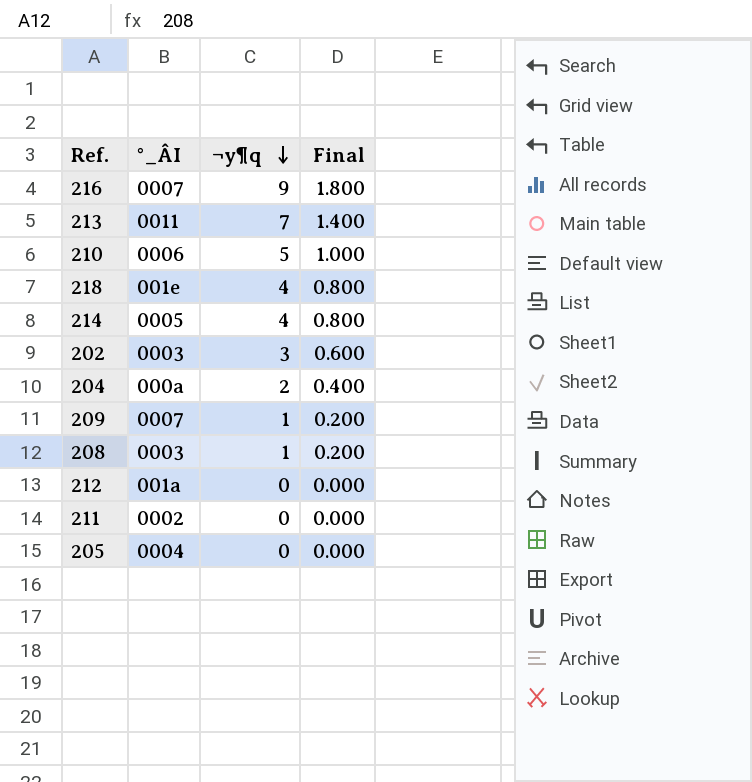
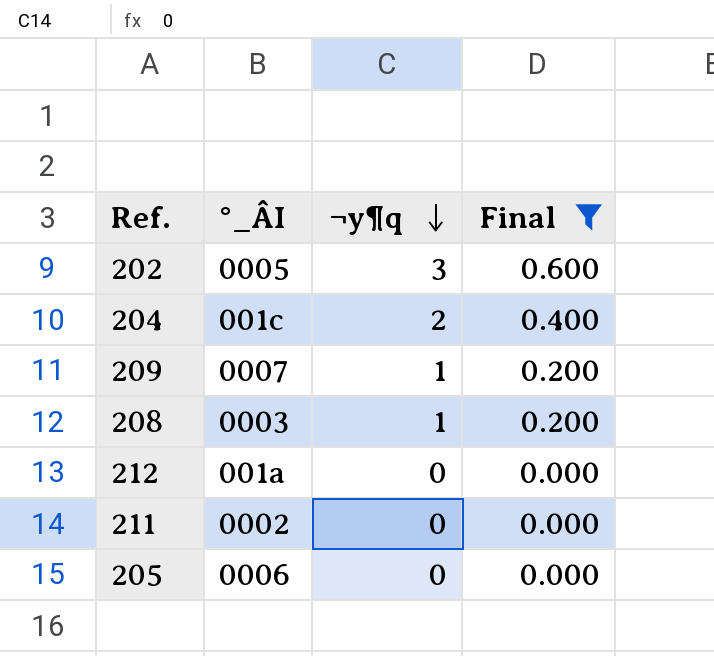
filter: none -> Final <= 0.600
202 | °_ÂI: 0003 -> 0005
204 | °_ÂI: 000a -> 001c
205 | °_ÂI: 0004 -> 0006

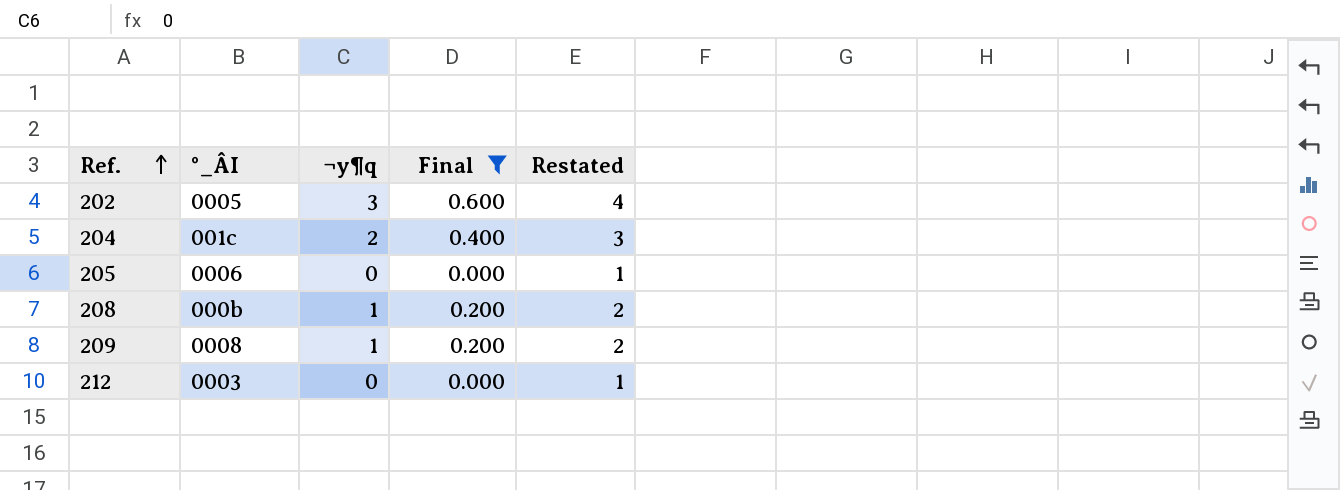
row order: ¬y¶q descending -> Ref. ascending
column Restated | formula: none -> [¬y¶q] + 1
row 211: 0002 | 0 | 0.000 -> none
208 | °_ÂI: 0003 -> 000b
209 | °_ÂI: 0007 -> 0008
212 | °_ÂI: 001a -> 0003

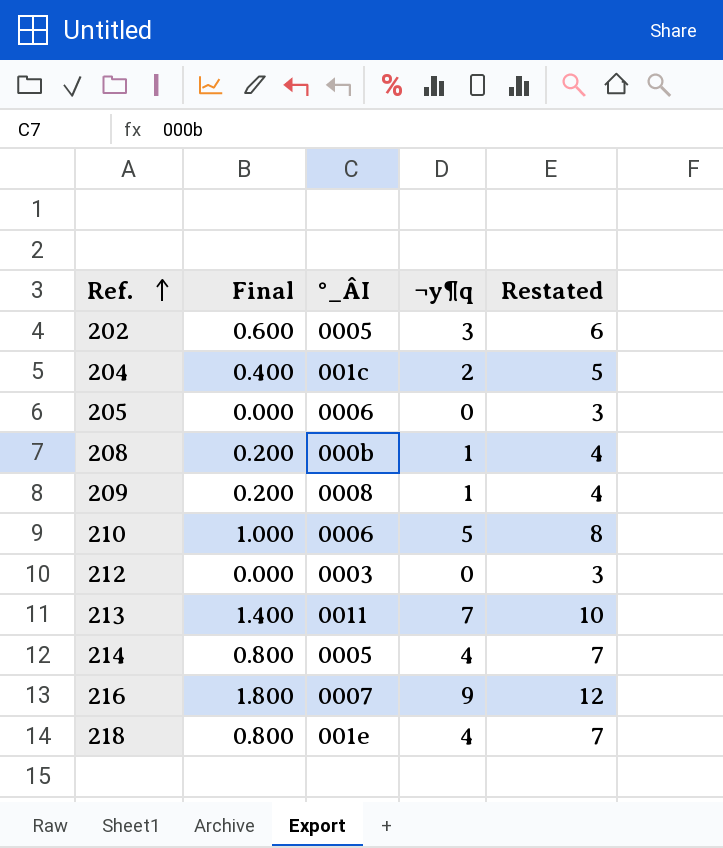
filter: Final <= 0.600 -> none
column Final | position: 4 -> 2
column Restated | formula: [¬y¶q] + 1 -> [¬y¶q] + 3

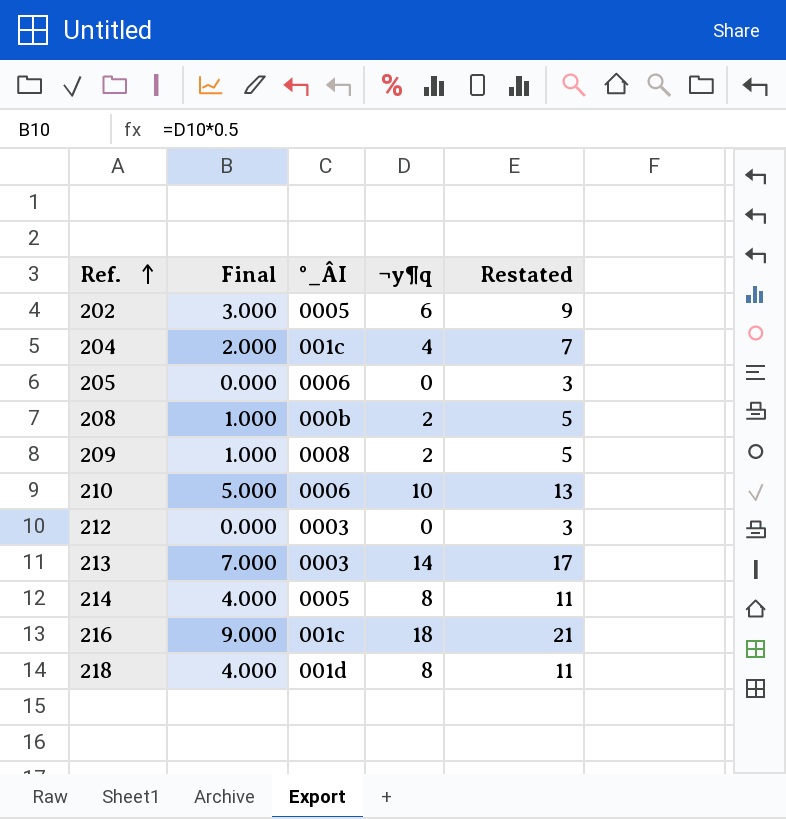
column Final | formula: [¬y¶q] * 0.2 -> [¬y¶q] * 0.5
202 | ¬y¶q: 3 -> 6
202 | Restated: 6 -> 9
204 | ¬y¶q: 2 -> 4
204 | Restated: 5 -> 7
208 | ¬y¶q: 1 -> 2
208 | Restated: 4 -> 5
209 | ¬y¶q: 1 -> 2
209 | Restated: 4 -> 5
210 | ¬y¶q: 5 -> 10
210 | Restated: 8 -> 13
213 | °_ÂI: 0011 -> 0003
213 | ¬y¶q: 7 -> 14
213 | Restated: 10 -> 17
214 | ¬y¶q: 4 -> 8
214 | Restated: 7 -> 11
216 | °_ÂI: 0007 -> 001c
216 | ¬y¶q: 9 -> 18
216 | Restated: 12 -> 21
218 | °_ÂI: 001e -> 001d
218 | ¬y¶q: 4 -> 8
218 | Restated: 7 -> 11

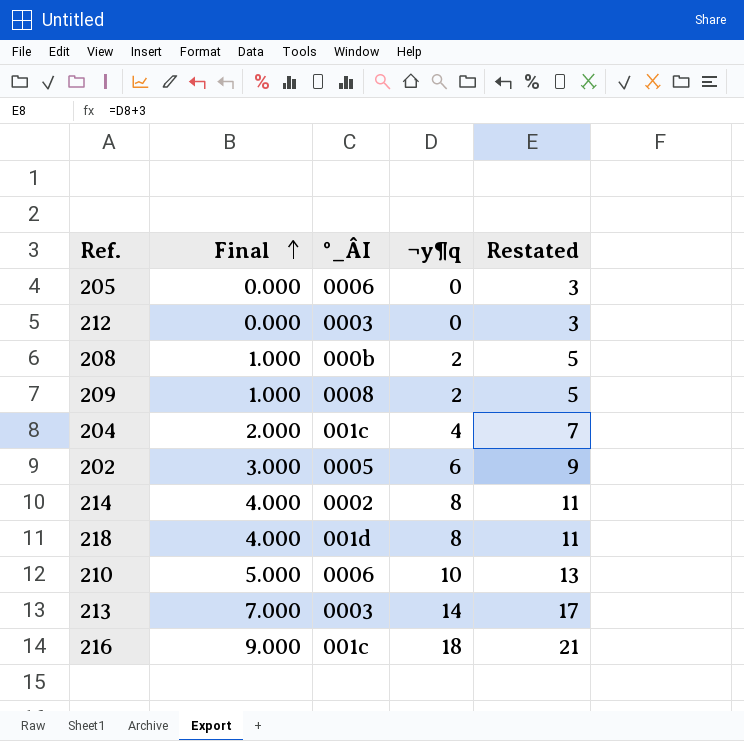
row order: Ref. ascending -> Final ascending
214 | °_ÂI: 0005 -> 0002

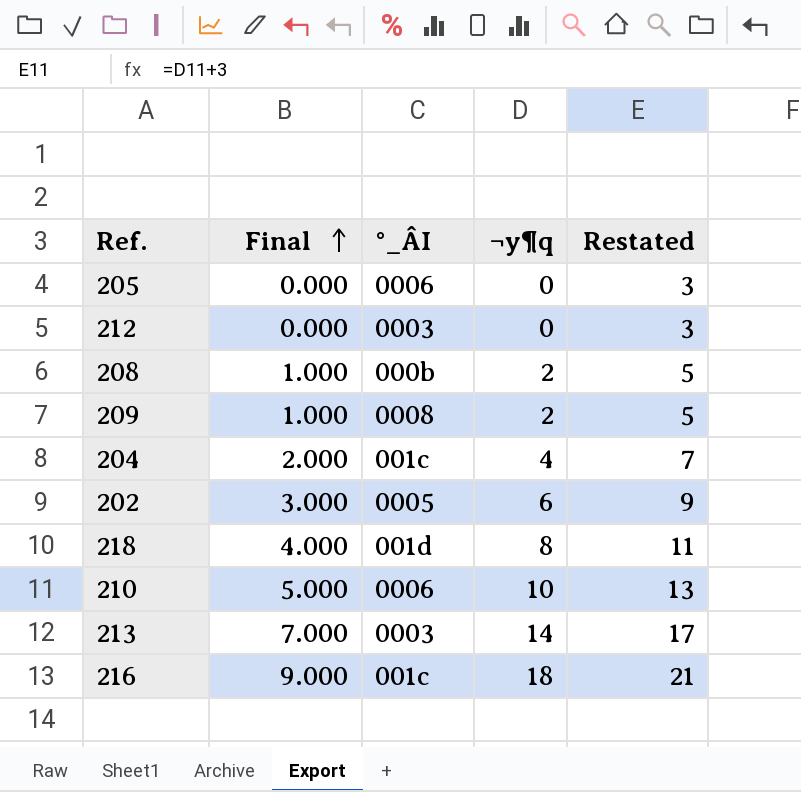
row 214: 4.000 | 0002 | 8 | 11 -> none

